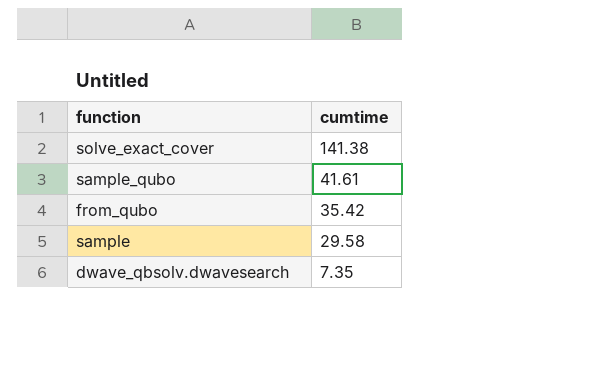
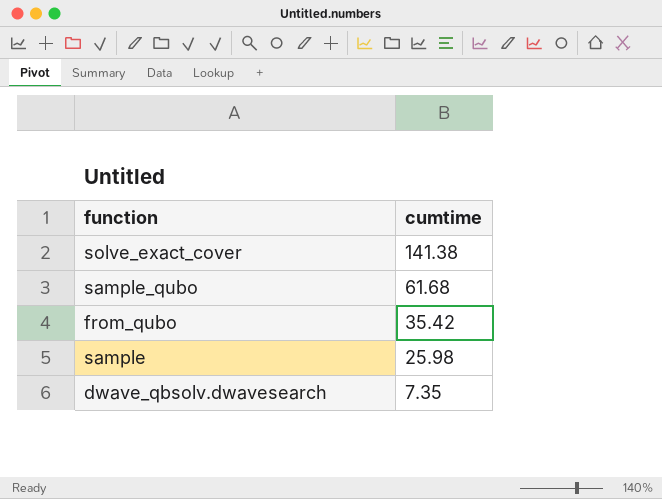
sample_qubo | cumtime: 41.61 -> 61.68
sample | cumtime: 29.58 -> 25.98

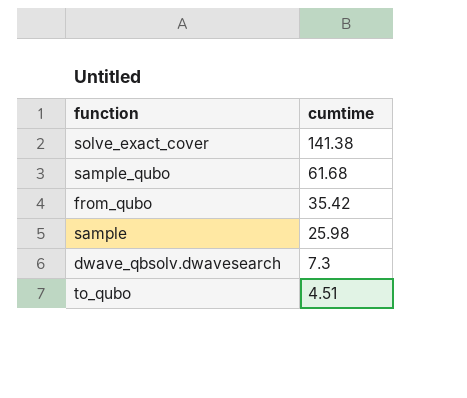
dwave_qbsolv.dwavesearch | cumtime: 7.35 -> 7.3
row to_qubo: none -> 4.51

